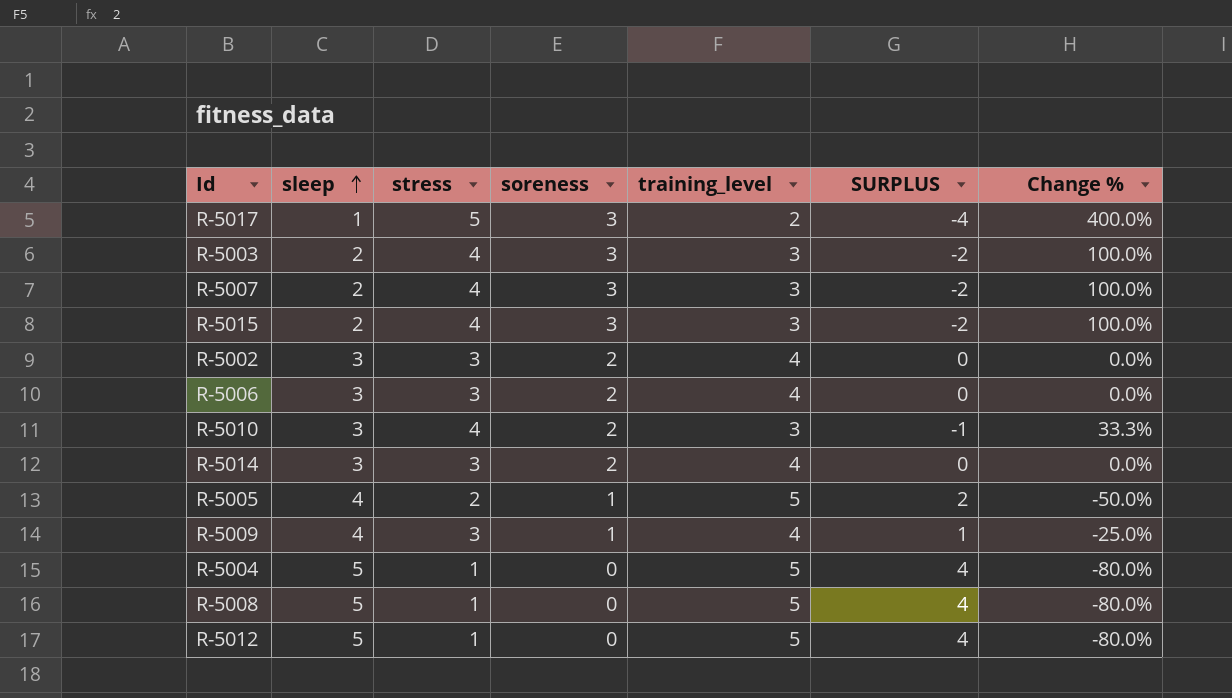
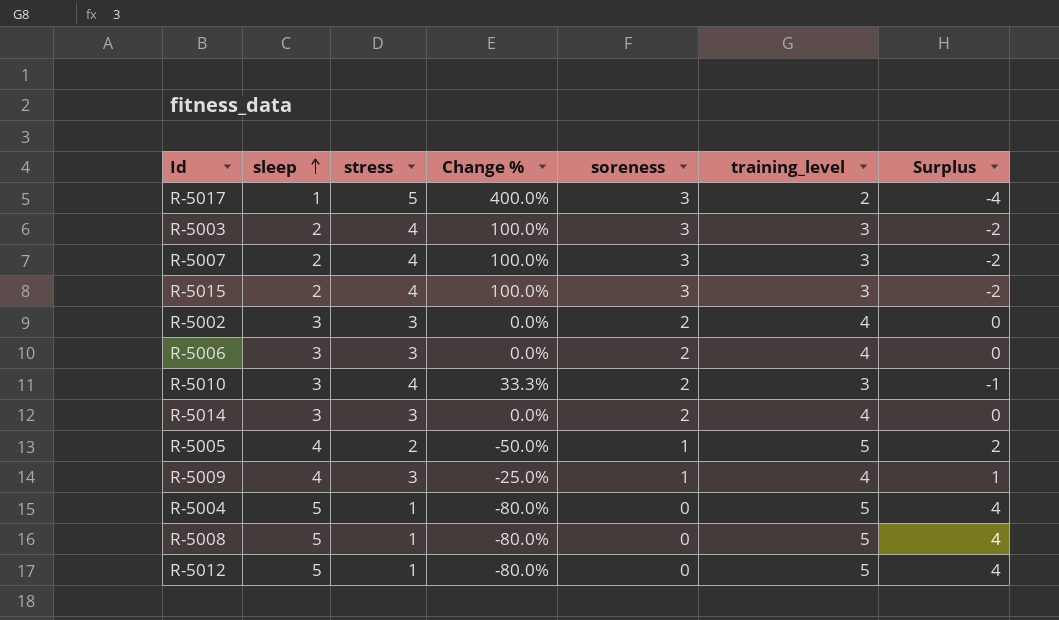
column Change % | position: 7 -> 4
column name: SURPLUS -> Surplus

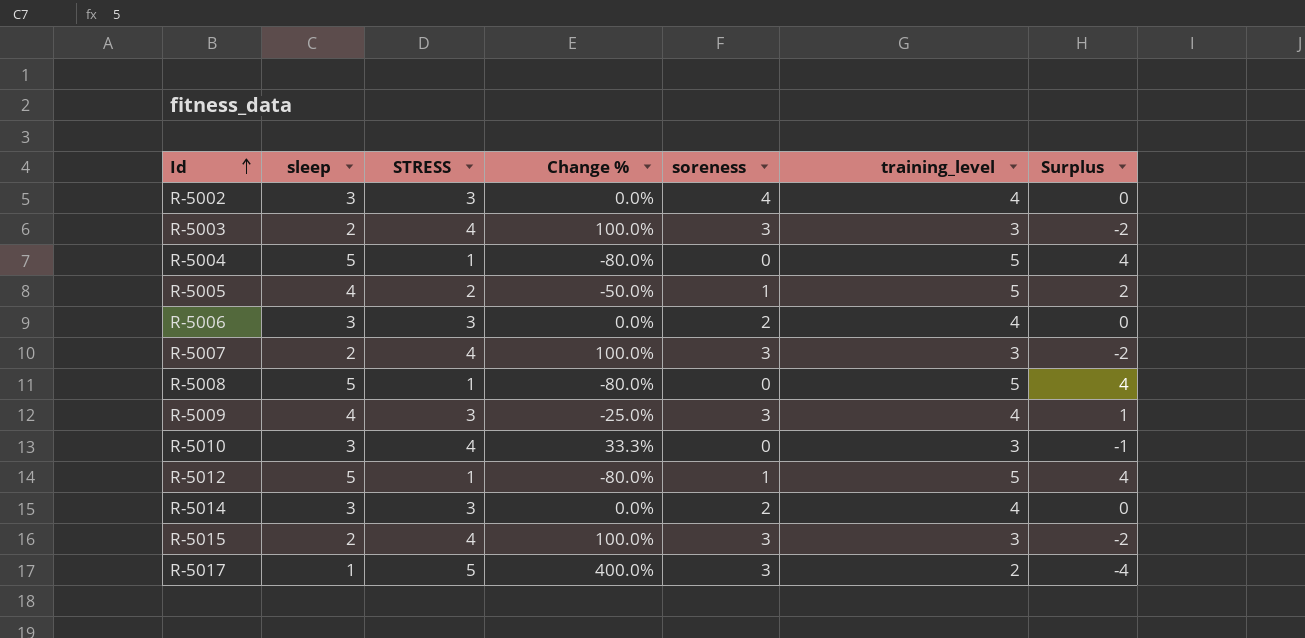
row order: sleep ascending -> Id ascending
column name: stress -> STRESS
R-5002 | soreness: 2 -> 4
R-5009 | soreness: 1 -> 3
R-5010 | soreness: 2 -> 0
R-5012 | soreness: 0 -> 1

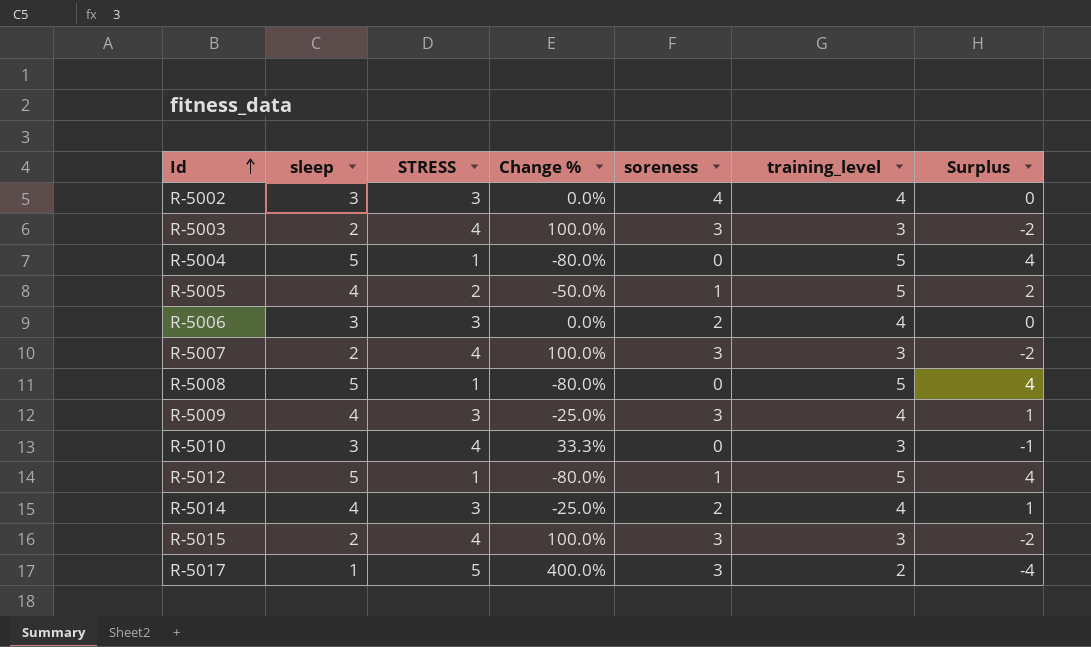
R-5014 | sleep: 3 -> 4
R-5014 | Change %: 0.0% -> -25.0%
R-5014 | Surplus: 0 -> 1

